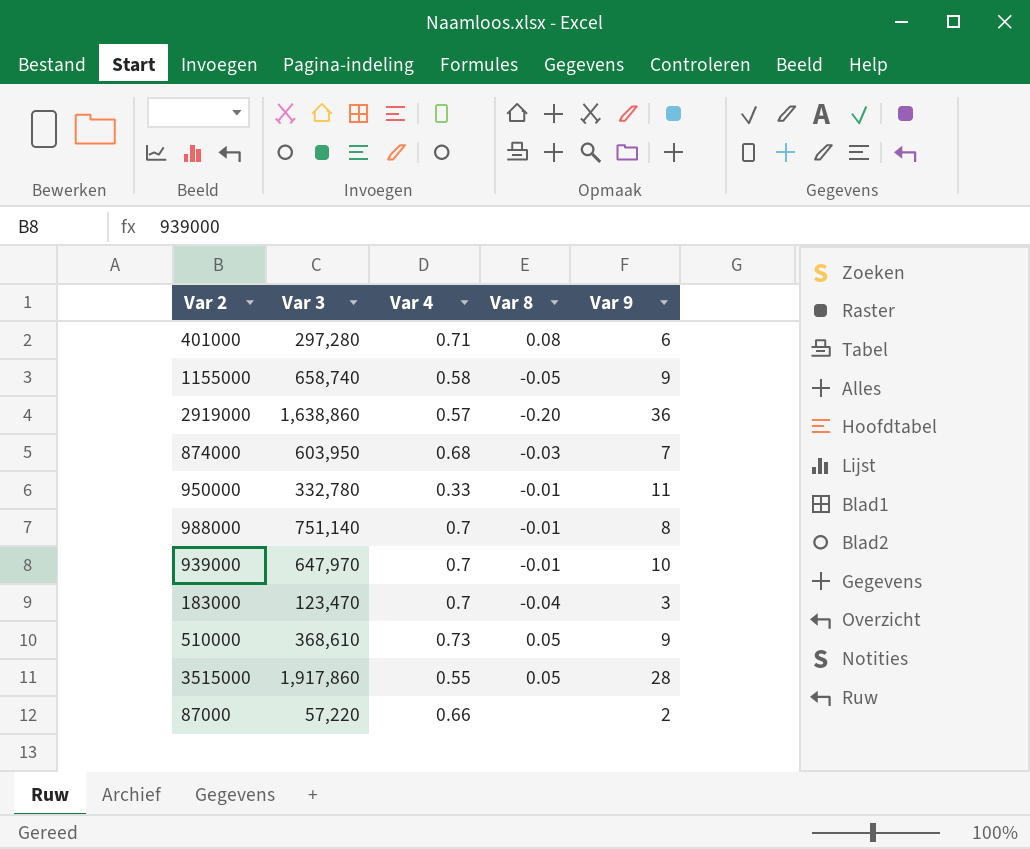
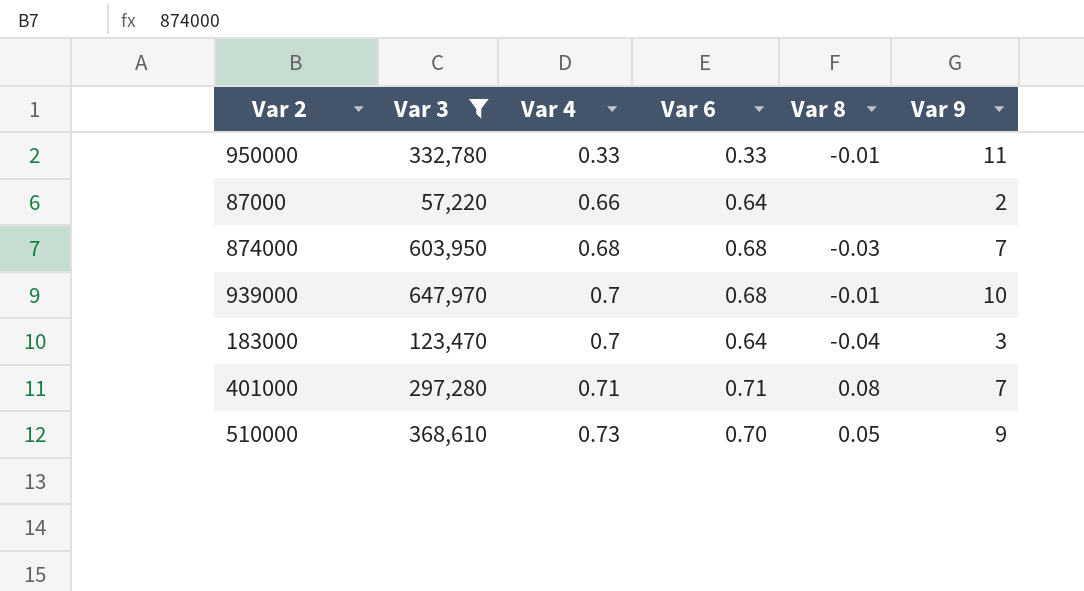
filter: none -> Var 3 <= 647,970
row order: none -> Var 4 ascending
column Var 6 | position: none -> 4
401000 | Var 9: 6 -> 7

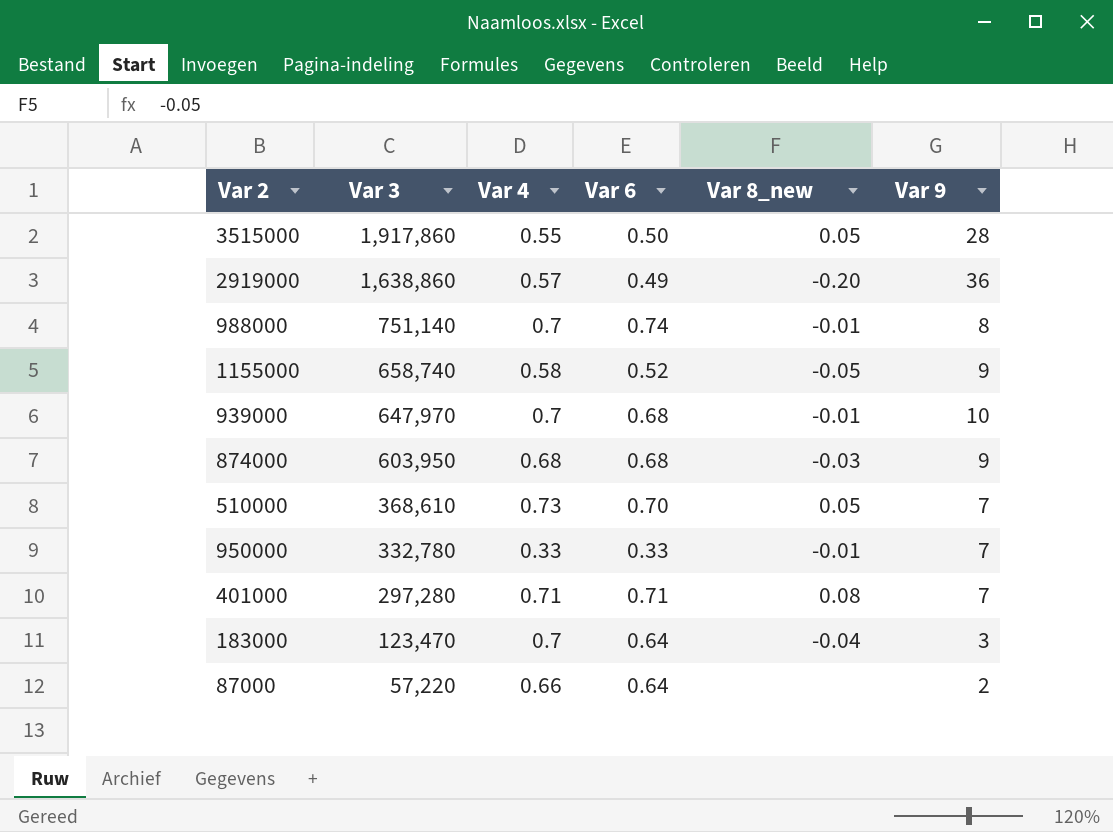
filter: Var 3 <= 647,970 -> none
row order: Var 4 ascending -> Var 3 descending
column name: Var 8 -> Var 8_new
874000 | Var 9: 7 -> 9
510000 | Var 9: 9 -> 7
950000 | Var 9: 11 -> 7

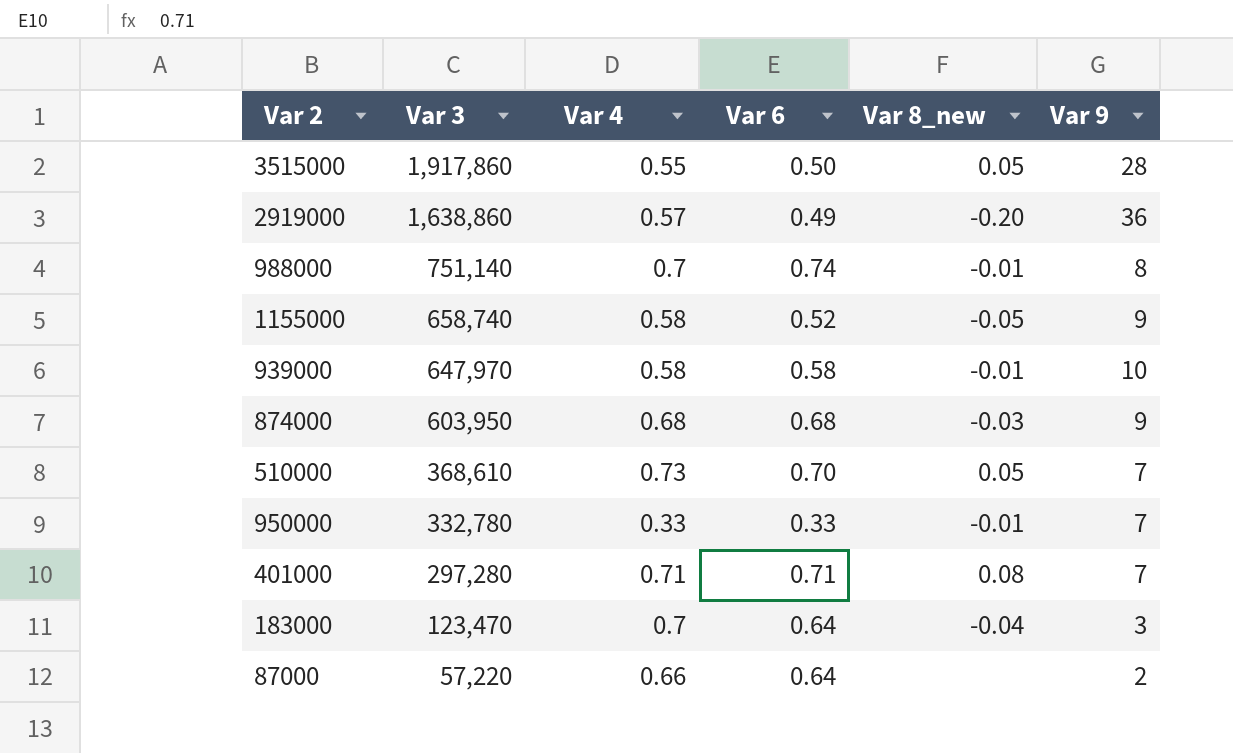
939000 | Var 4: 0.7 -> 0.58
939000 | Var 6: 0.68 -> 0.58

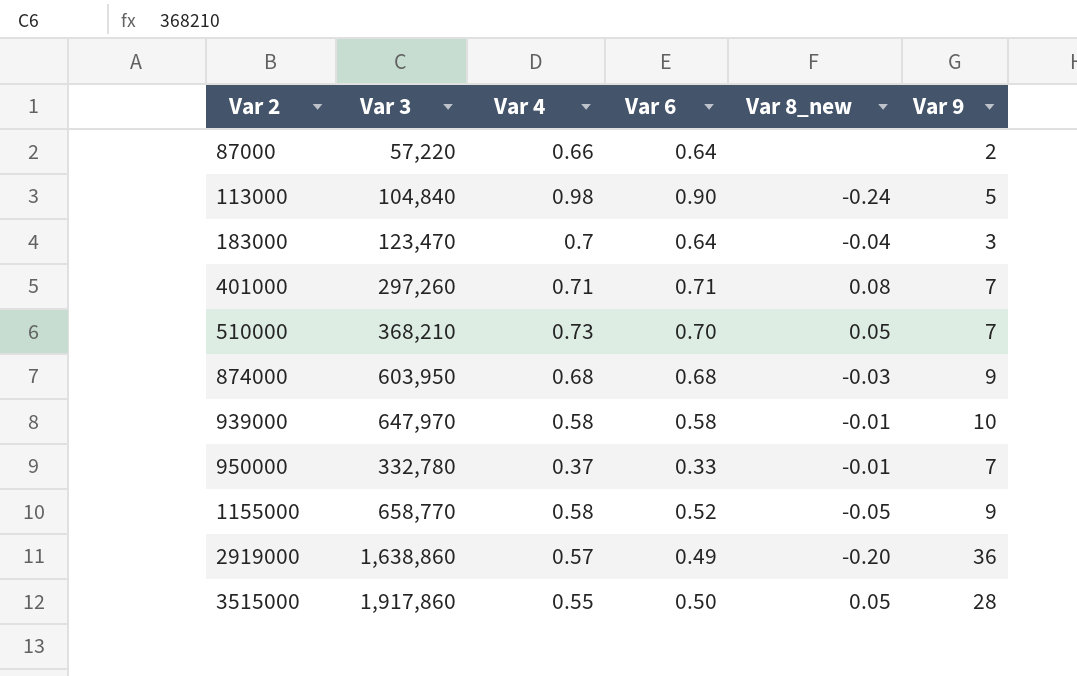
row order: Var 3 descending -> Var 2 ascending
row 988000: 751,140 | 0.7 | 0.74 | -0.01 | 8 -> none
row 113000: none -> 104,840 | 0.98 | 0.90 | -0.24 | 5
401000 | Var 3: 297,280 -> 297,260
510000 | Var 3: 368,610 -> 368,210
950000 | Var 4: 0.33 -> 0.37
1155000 | Var 3: 658,740 -> 658,770

